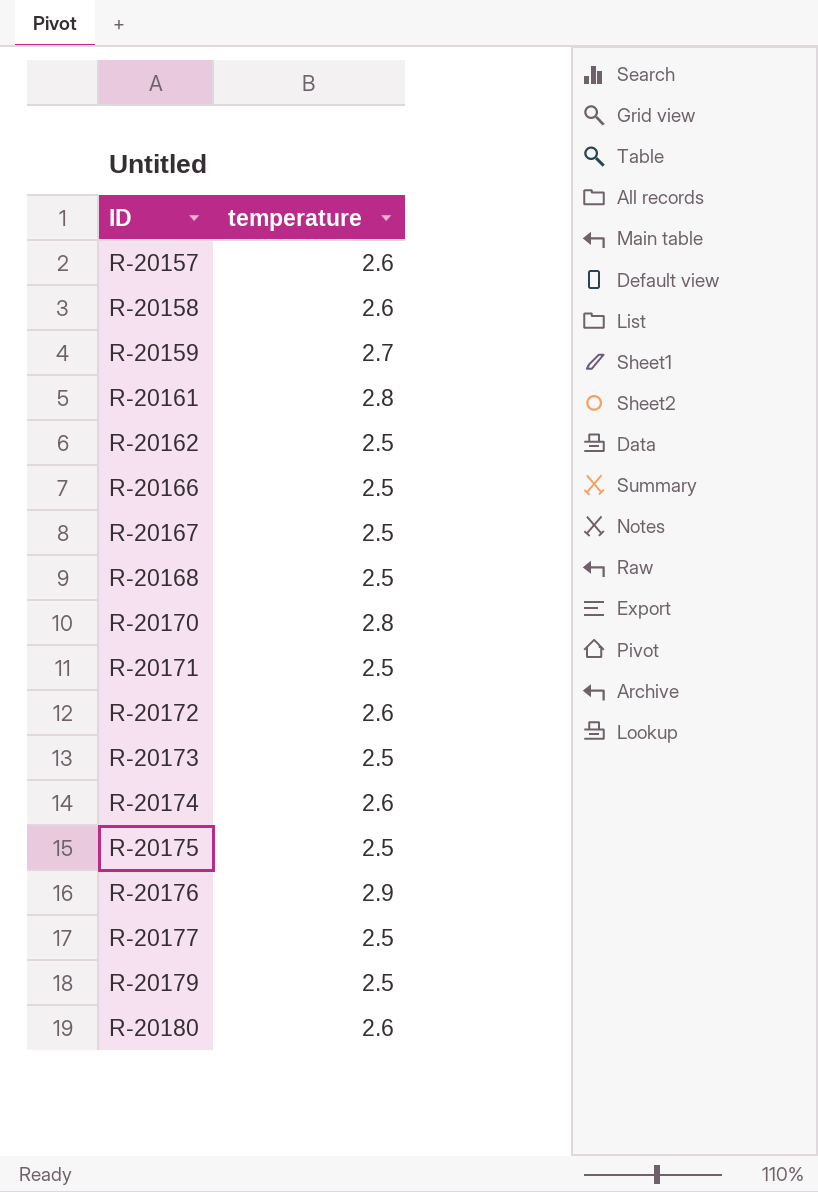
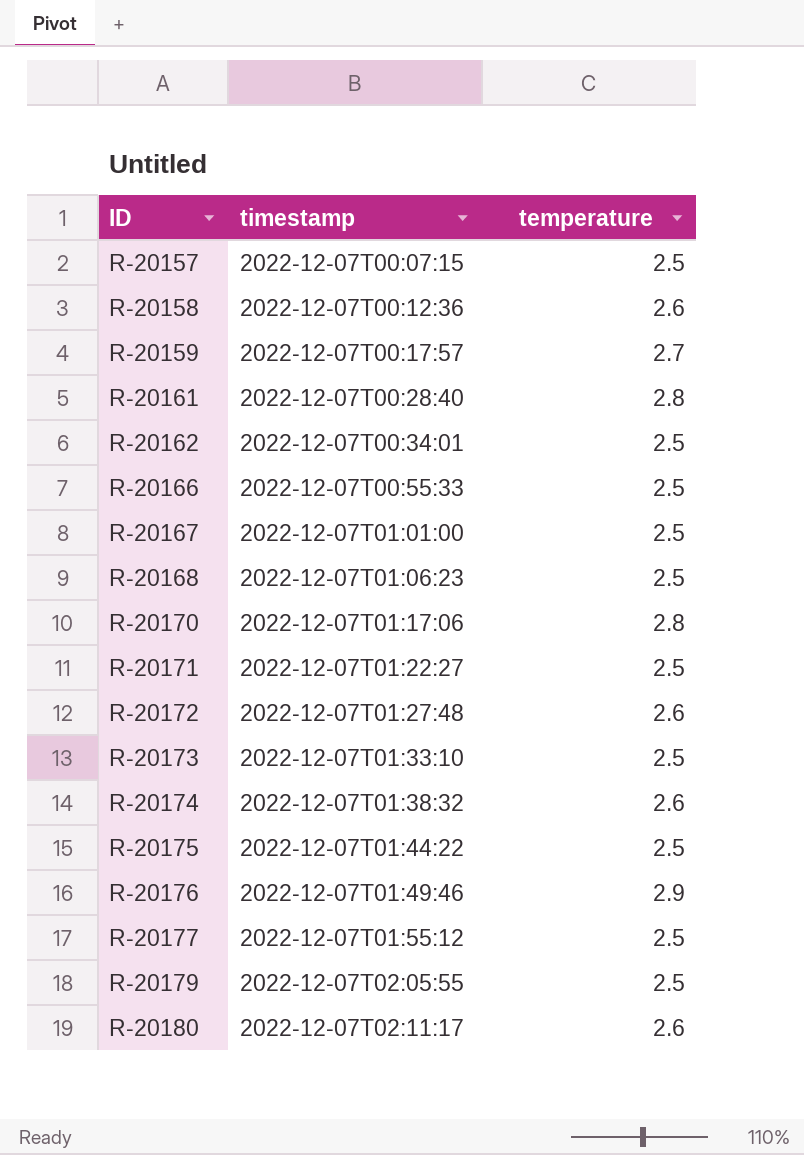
column timestamp | position: none -> 2
R-20157 | temperature: 2.6 -> 2.5

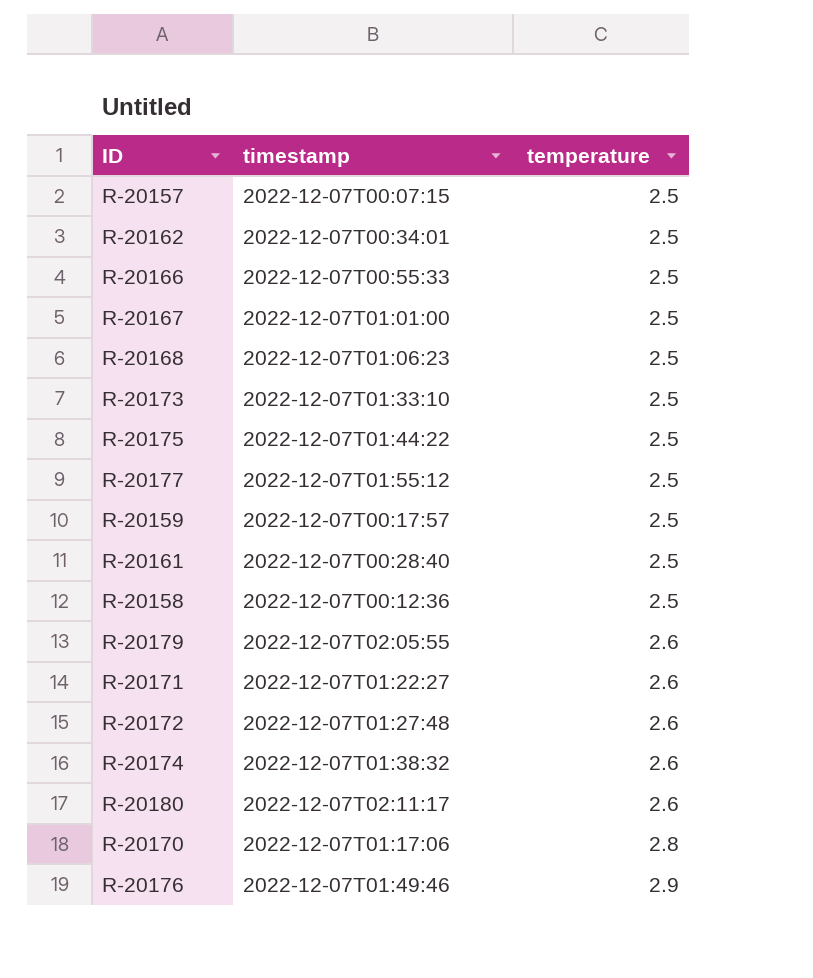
row order: ID ascending -> temperature ascending
R-20159 | temperature: 2.7 -> 2.5
R-20161 | temperature: 2.8 -> 2.5
R-20158 | temperature: 2.6 -> 2.5
R-20179 | temperature: 2.5 -> 2.6
R-20171 | temperature: 2.5 -> 2.6

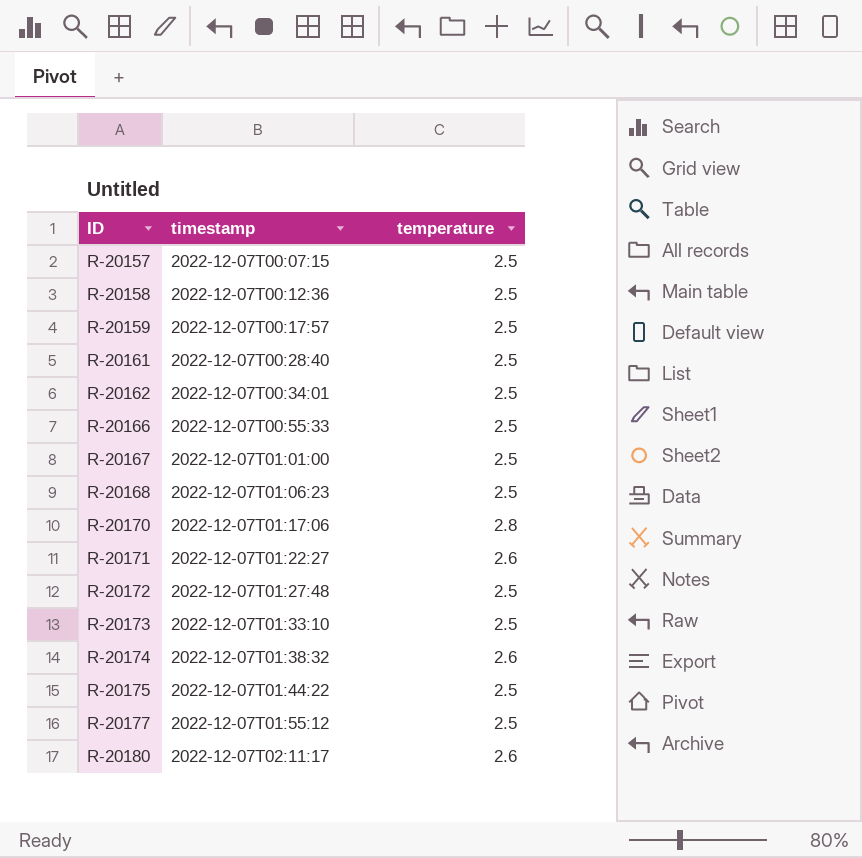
row order: temperature ascending -> ID ascending
row R-20179: 2022-12-07T02:05:55 | 2.6 -> none
row R-20176: 2022-12-07T01:49:46 | 2.9 -> none
R-20172 | temperature: 2.6 -> 2.5

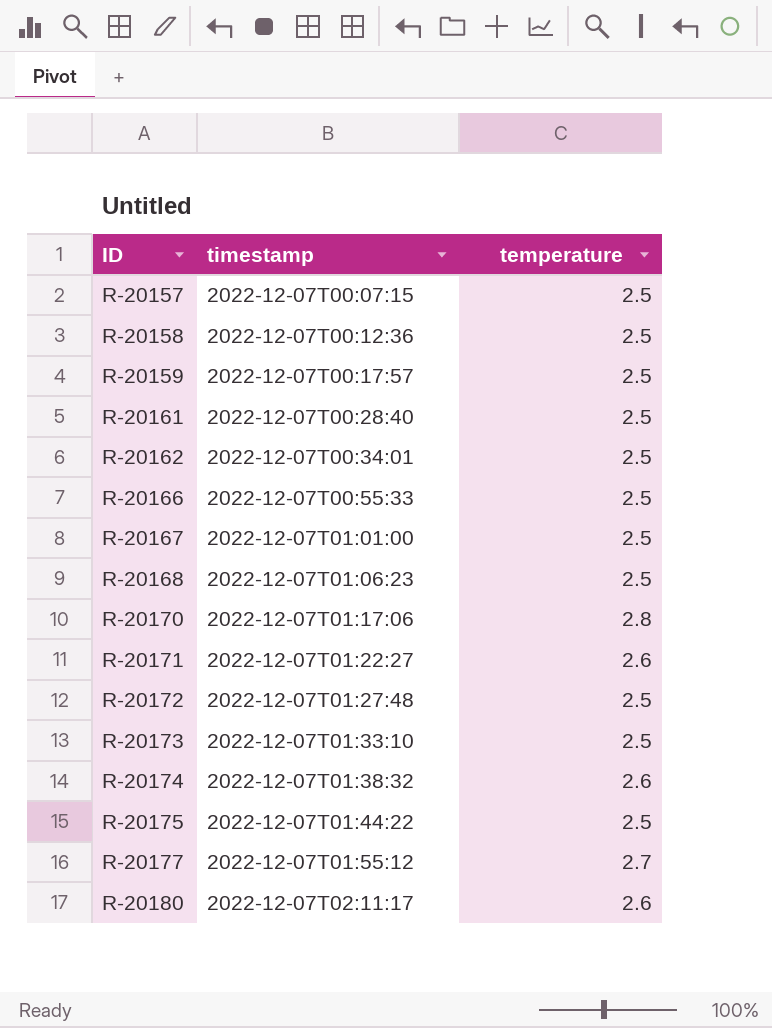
R-20177 | temperature: 2.5 -> 2.7

